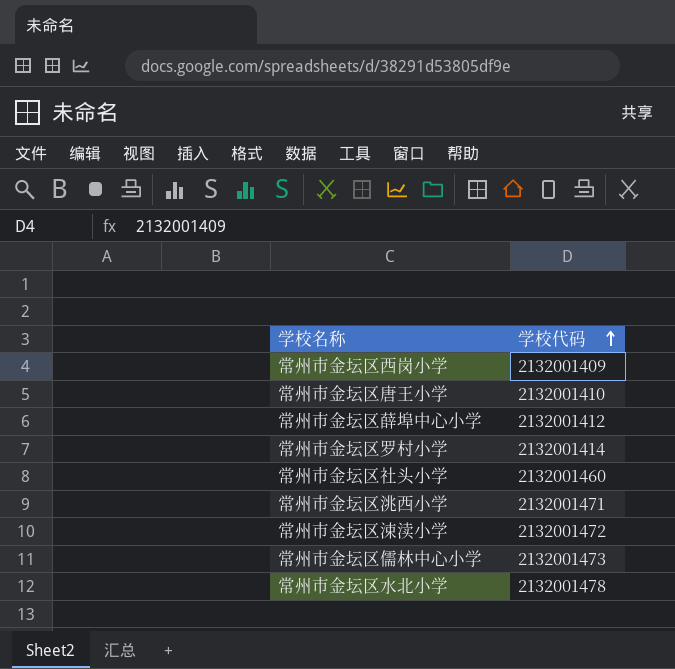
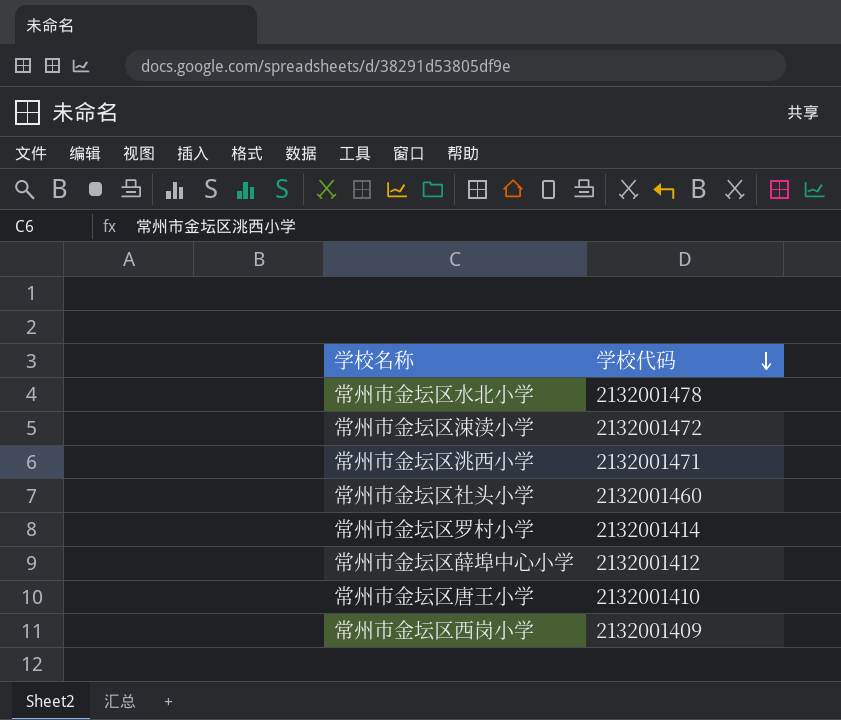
row order: 学校代码 ascending -> 学校代码 descending
row 常州市金坛区儒林中心小学: 2132001473 -> none

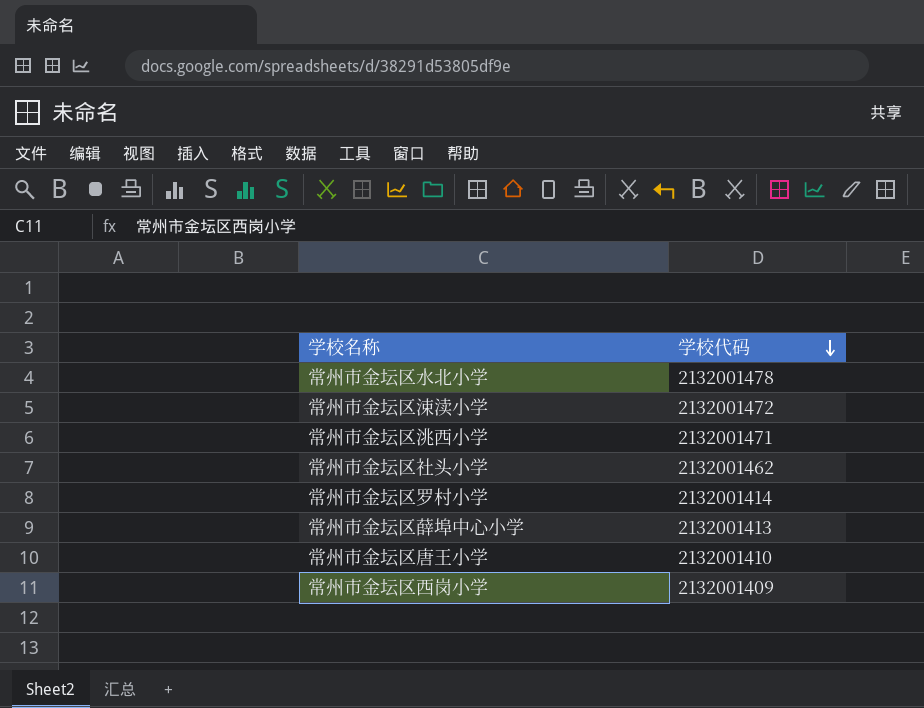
常州市金坛区社头小学 | 学校代码: 2132001460 -> 2132001462
常州市金坛区薛埠中心小学 | 学校代码: 2132001412 -> 2132001413

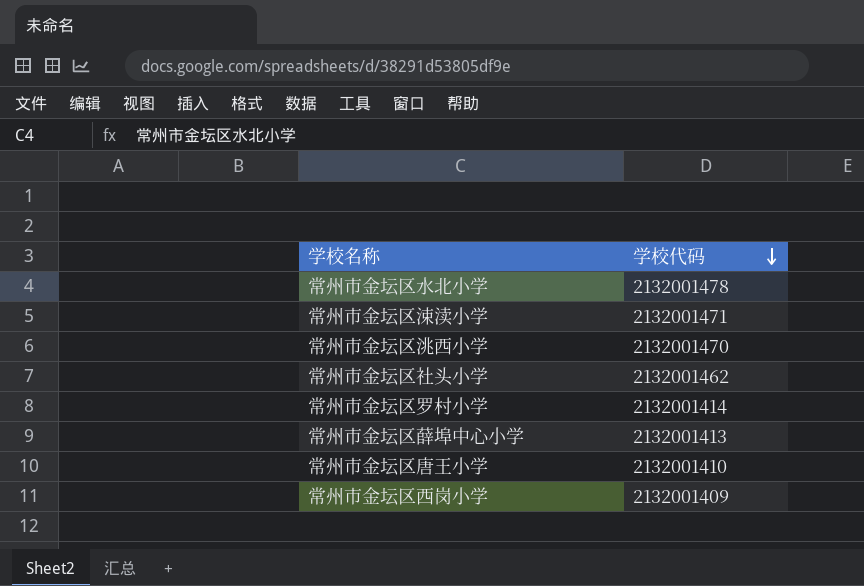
常州市金坛区涑渎小学 | 学校代码: 2132001472 -> 2132001471
常州市金坛区洮西小学 | 学校代码: 2132001471 -> 2132001470

